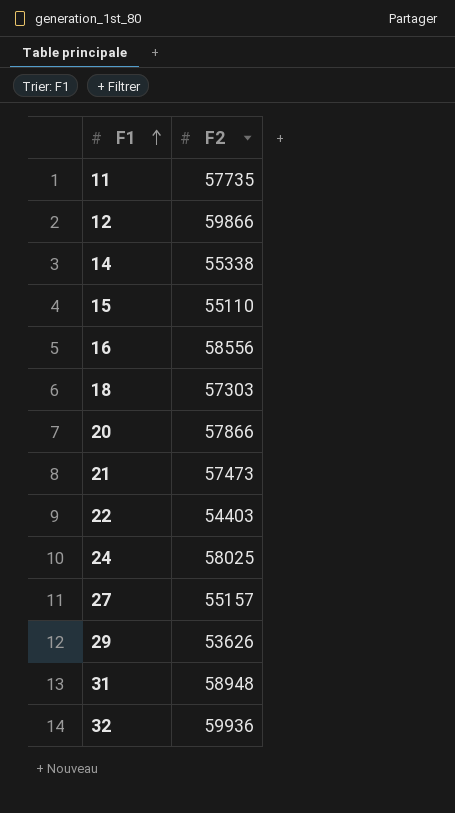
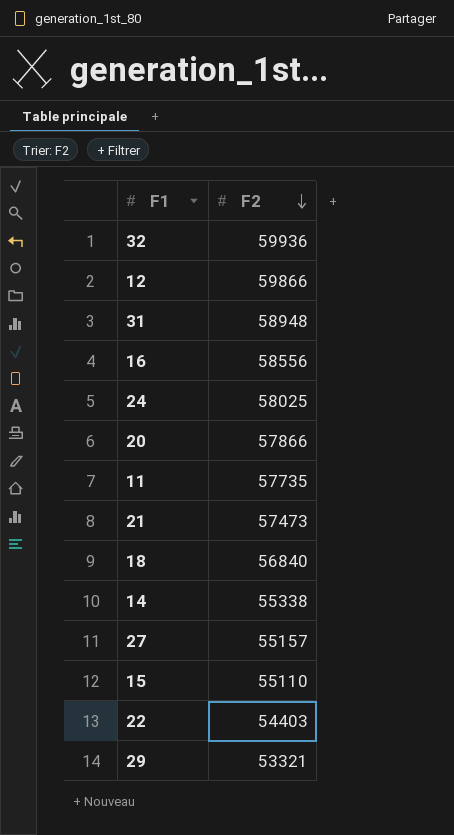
row order: F1 ascending -> F2 descending
18 | F2: 57303 -> 56840
29 | F2: 53626 -> 53321

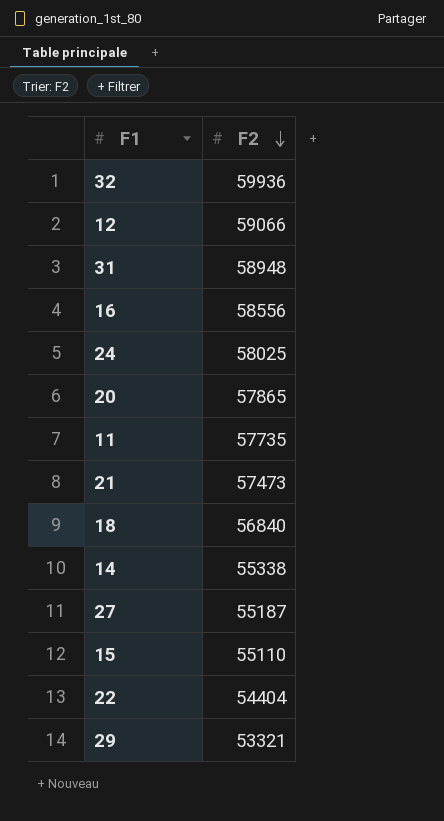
12 | F2: 59866 -> 59066
20 | F2: 57866 -> 57865
27 | F2: 55157 -> 55187
22 | F2: 54403 -> 54404

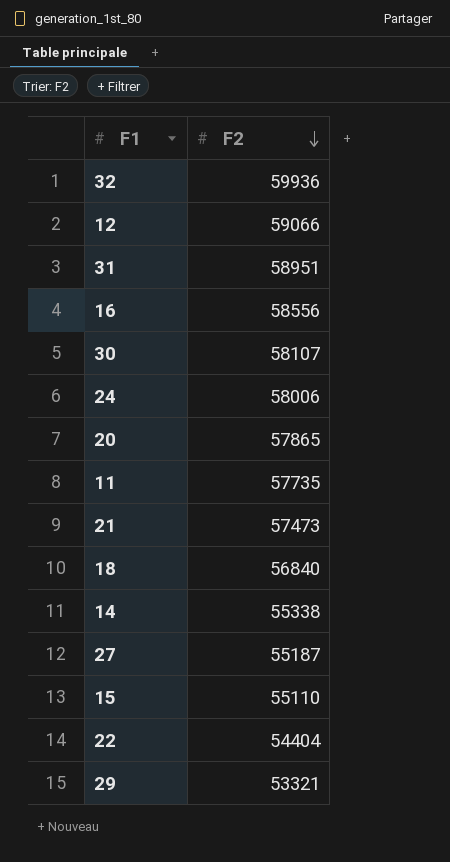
31 | F2: 58948 -> 58951
row 30: none -> 58107
24 | F2: 58025 -> 58006

